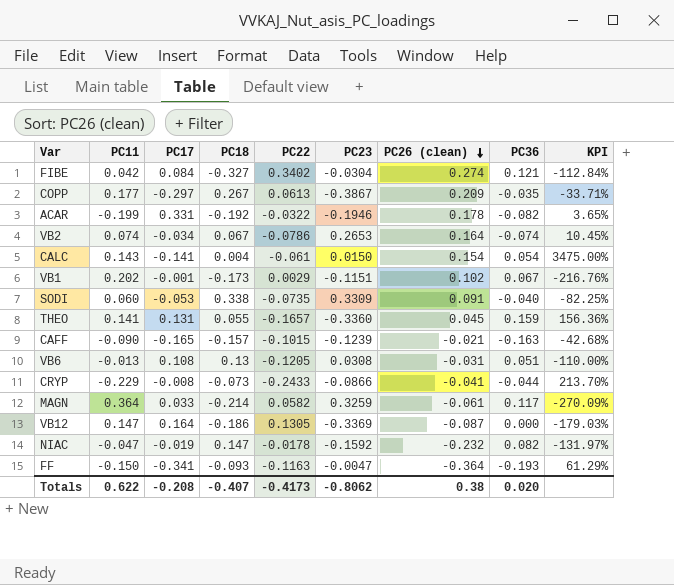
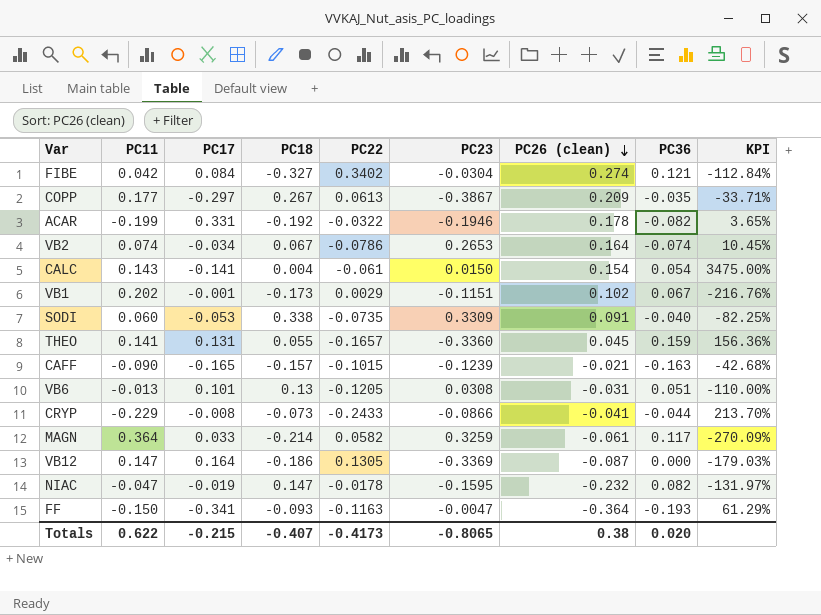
VB6 | PC17: 0.108 -> 0.101
NIAC | PC23: -0.1592 -> -0.1595
Totals | PC17: -0.208 -> -0.215
Totals | PC23: -0.8062 -> -0.8065

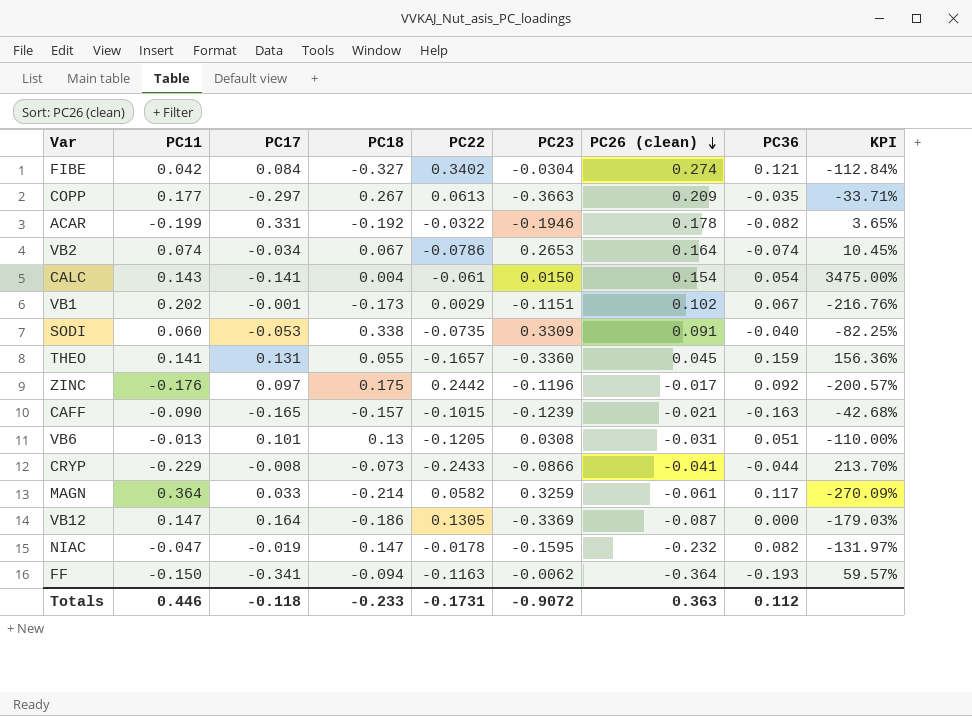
COPP | PC23: -0.3867 -> -0.3663
row ZINC: none -> -0.176 | 0.097 | 0.175 | 0.2442 | -0.1196 | -0.017 | 0.092 | -200.57%
FF | PC18: -0.093 -> -0.094
FF | PC23: -0.0047 -> -0.0062
FF | KPI: 61.29% -> 59.57%
Totals | PC11: 0.622 -> 0.446
Totals | PC17: -0.215 -> -0.118
Totals | PC18: -0.407 -> -0.233
Totals | PC22: -0.4173 -> -0.1731
Totals | PC23: -0.8065 -> -0.9072
Totals | PC26 (clean): 0.38 -> 0.363
Totals | PC36: 0.020 -> 0.112

